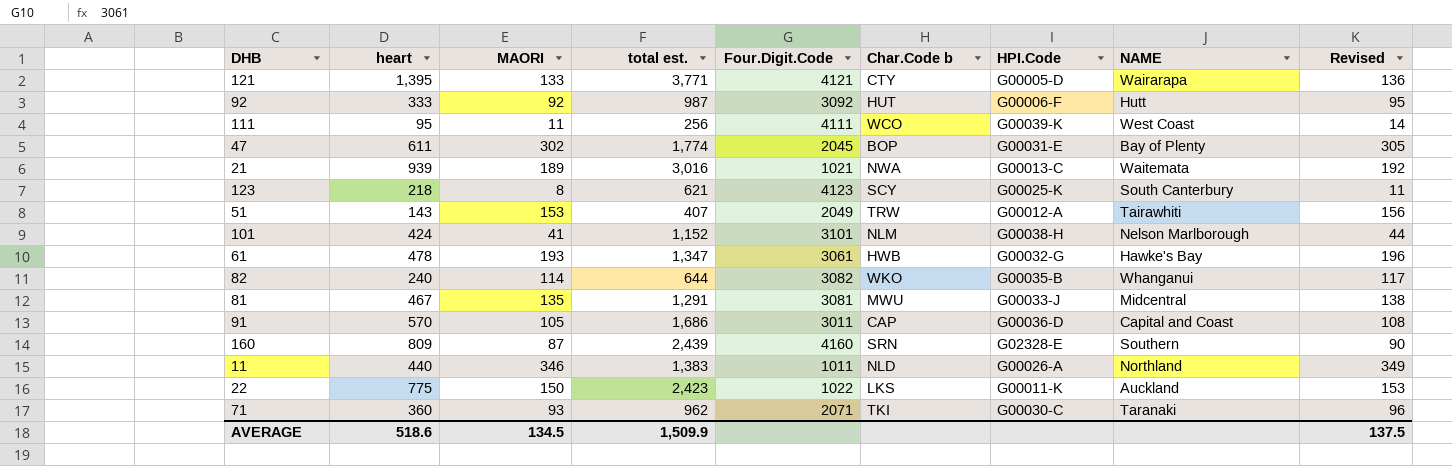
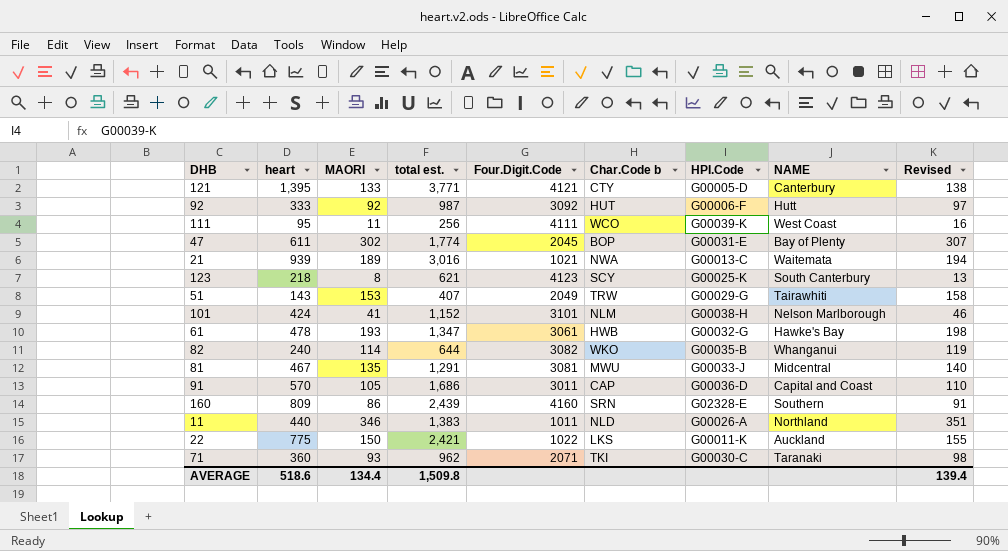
column Revised | formula: [MAORI] + 3 -> [MAORI] + 5
121 | NAME: Wairarapa -> Canterbury
51 | HPI.Code: G00012-A -> G00029-G
160 | MAORI: 87 -> 86
22 | total est.: 2,423 -> 2,421
AVERAGE | MAORI: 134.5 -> 134.4
AVERAGE | total est.: 1,509.9 -> 1,509.8
AVERAGE | Revised: 137.5 -> 139.4

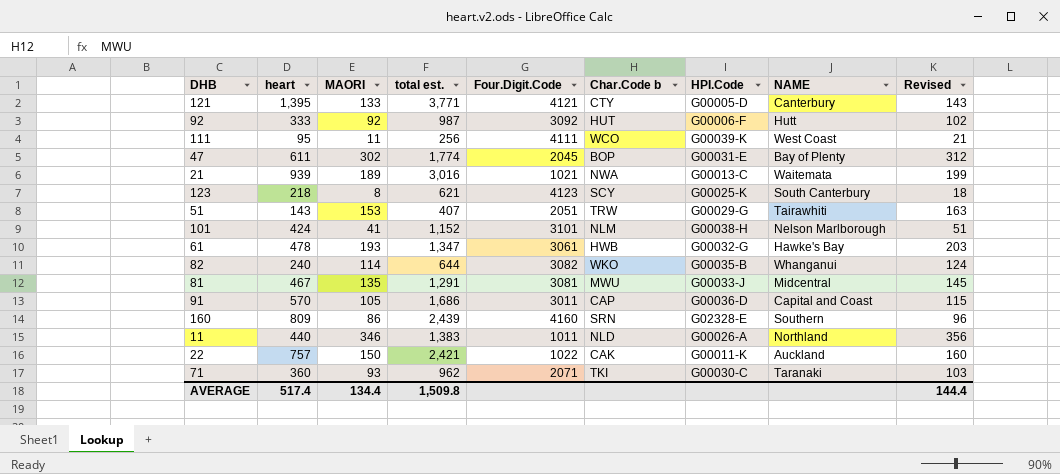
column Revised | formula: [MAORI] + 5 -> [MAORI] + 10
51 | Four.Digit.Code: 2049 -> 2051
22 | heart: 775 -> 757
22 | Char.Code b: LKS -> CAK
AVERAGE | heart: 518.6 -> 517.4
AVERAGE | Revised: 139.4 -> 144.4

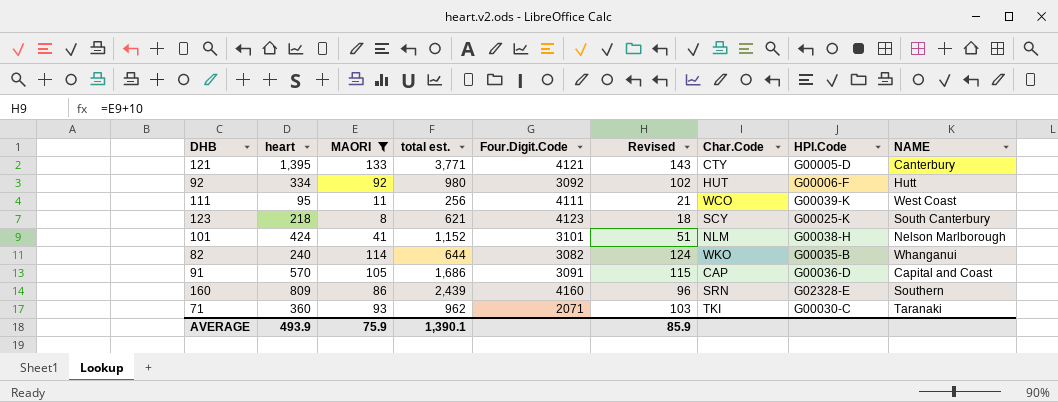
filter: none -> MAORI <= 133
column Revised | position: 9 -> 6
column name: Char.Code b -> Char.Code
92 | heart: 333 -> 334
92 | total est.: 987 -> 980
91 | Four.Digit.Code: 3011 -> 3091
AVERAGE | heart: 517.4 -> 493.9
AVERAGE | MAORI: 134.4 -> 75.9
AVERAGE | total est.: 1,509.8 -> 1,390.1
AVERAGE | Revised: 144.4 -> 85.9

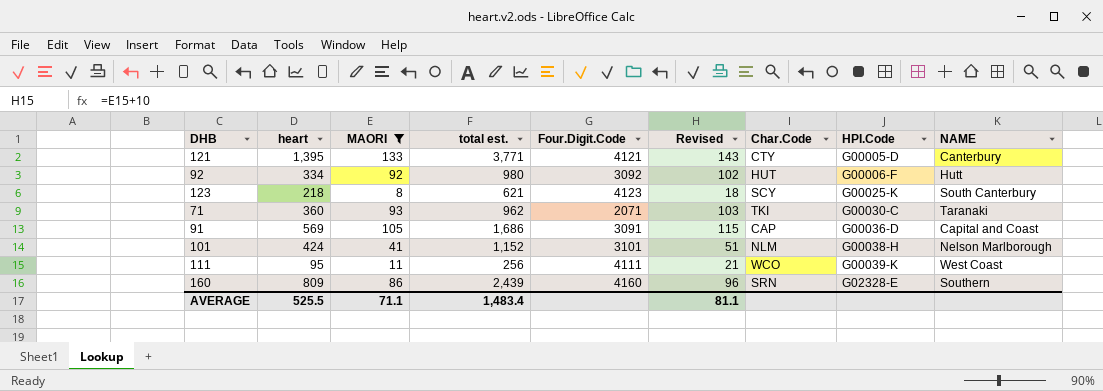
row order: none -> HPI.Code ascending
row 82: 240 | 114 | 644 | 3082 | 124 | WKO | G00035-B | Whanganui -> none
91 | heart: 570 -> 569
AVERAGE | heart: 493.9 -> 525.5
AVERAGE | MAORI: 75.9 -> 71.1
AVERAGE | total est.: 1,390.1 -> 1,483.4
AVERAGE | Revised: 85.9 -> 81.1

